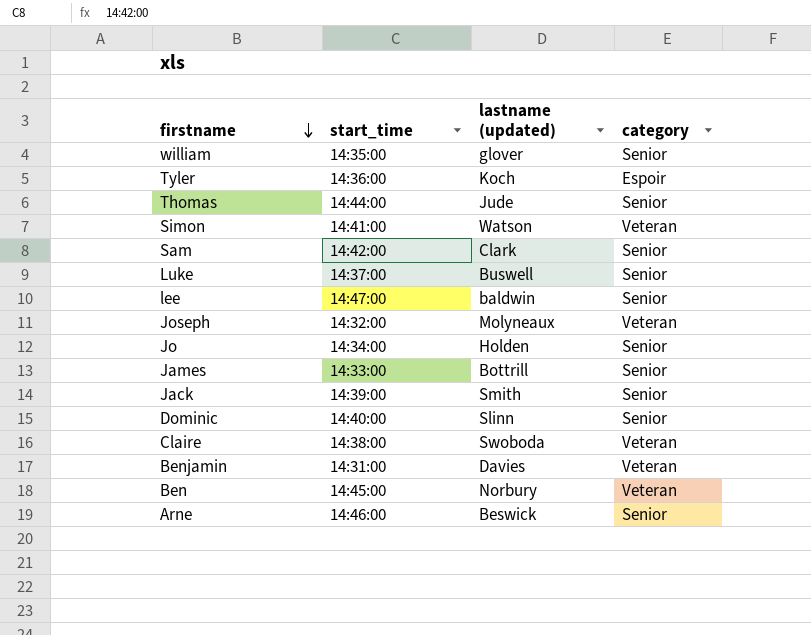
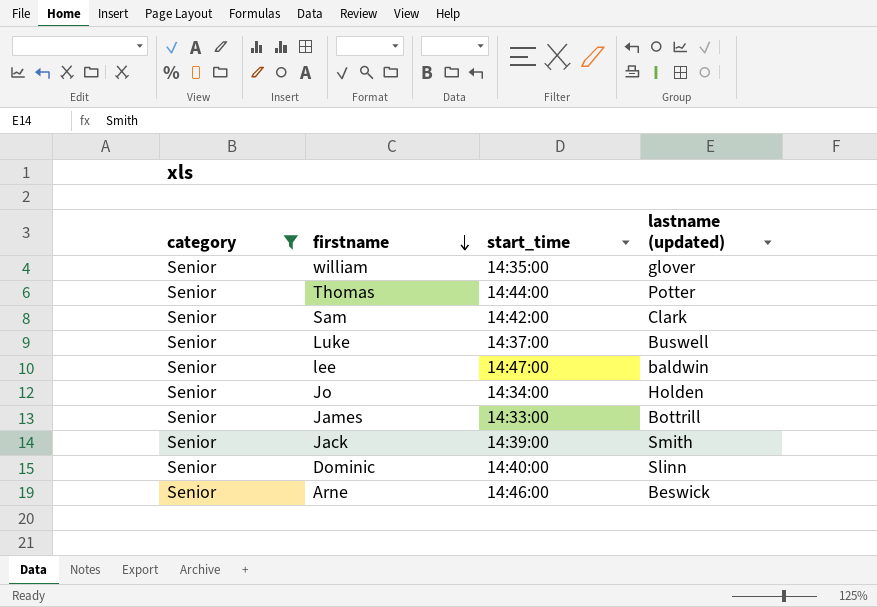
filter: none -> category = Senior
column category | position: 4 -> 1
Thomas | lastname (updated): Jude -> Potter

